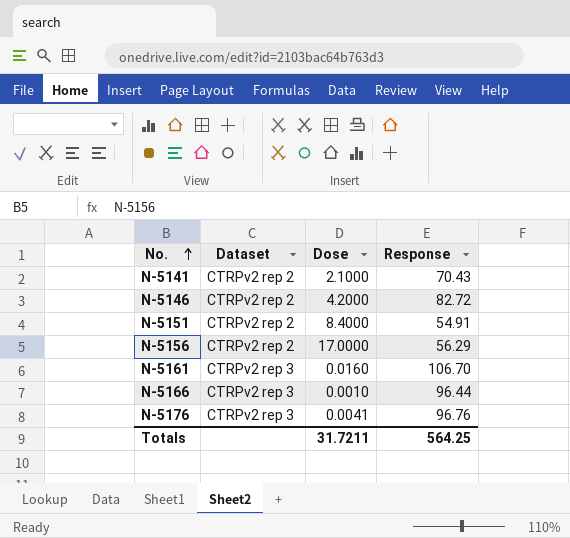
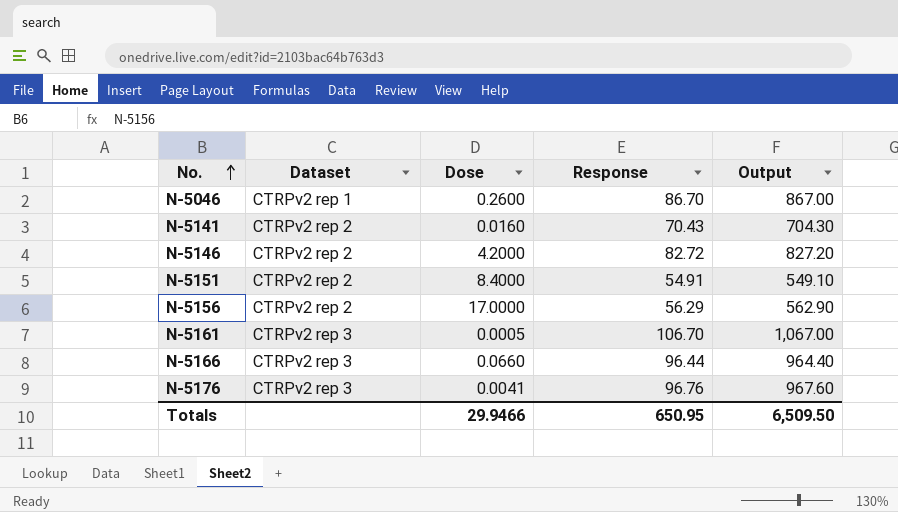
column Output | formula: none -> [Response] * 10
row N-5046: none -> CTRPv2 rep 1 | 0.2600 | 86.70 | 867.00
N-5141 | Dose: 2.1000 -> 0.0160
N-5161 | Dose: 0.0160 -> 0.0005
N-5166 | Dose: 0.0010 -> 0.0660
Totals | Dose: 31.7211 -> 29.9466
Totals | Response: 564.25 -> 650.95

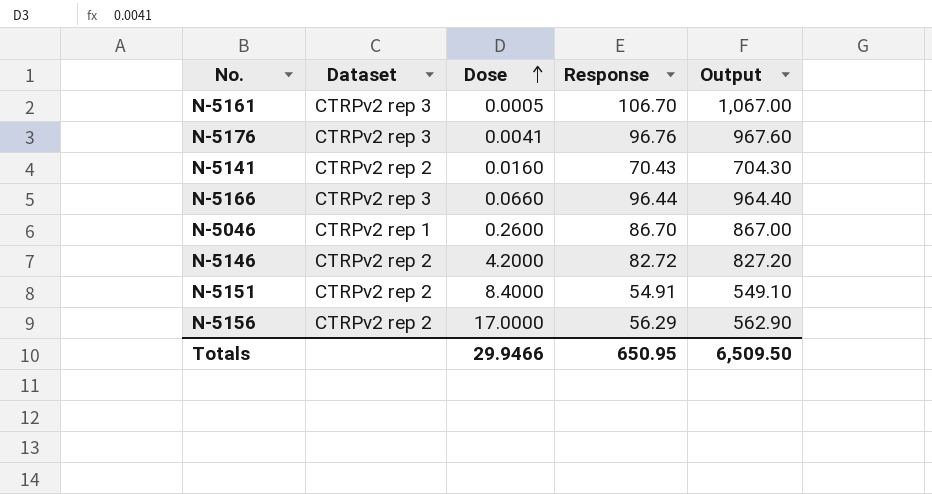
row order: No. ascending -> Dose ascending

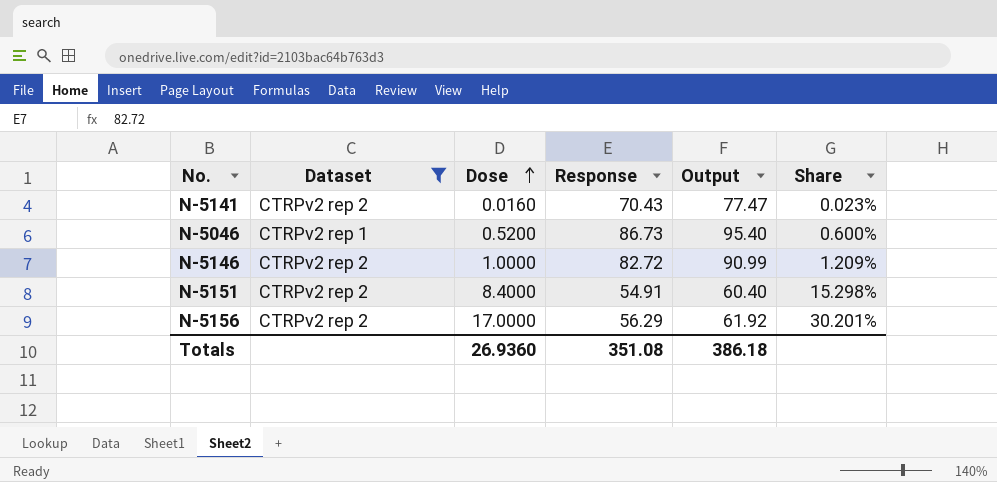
filter: none -> Dataset != CTRPv2 rep 3
column Output | formula: [Response] * 10 -> [Response] * 1.1
column Share | formula: none -> [Dose] / [Response]
N-5046 | Dose: 0.2600 -> 0.5200
N-5046 | Response: 86.70 -> 86.73
N-5146 | Dose: 4.2000 -> 1.0000
Totals | Dose: 29.9466 -> 26.9360
Totals | Response: 650.95 -> 351.08
Totals | Output: 6,509.50 -> 386.18

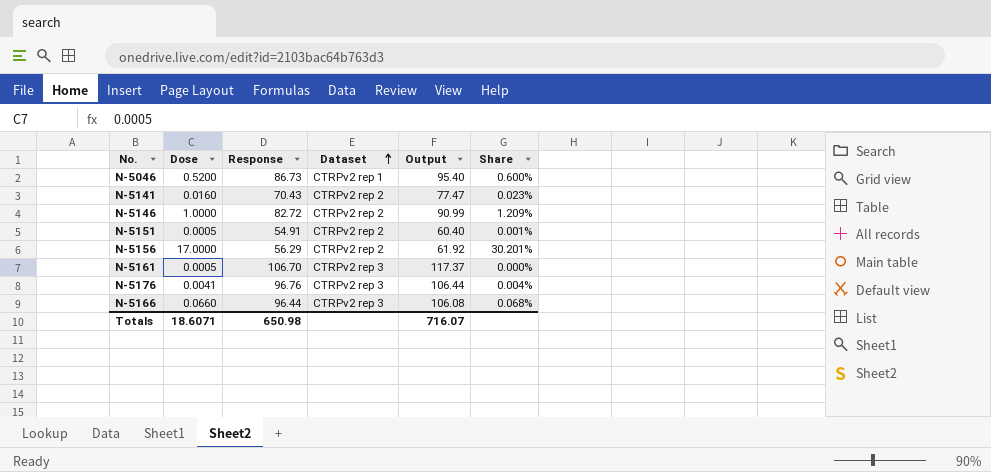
filter: Dataset != CTRPv2 rep 3 -> none
row order: Dose ascending -> Dataset ascending
column Dataset | position: 2 -> 4
N-5151 | Dose: 8.4000 -> 0.0005
N-5151 | Share: 15.298% -> 0.001%
Totals | Dose: 26.9360 -> 18.6071
Totals | Response: 351.08 -> 650.98
Totals | Output: 386.18 -> 716.07

